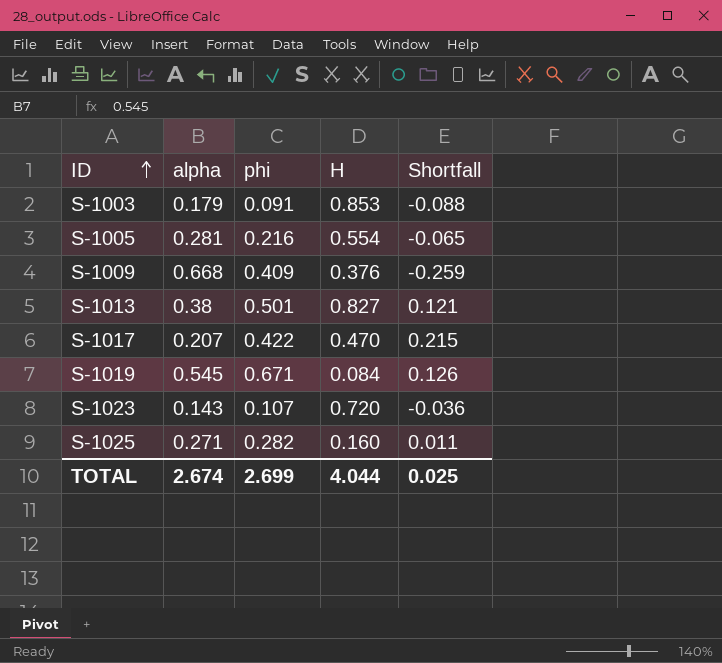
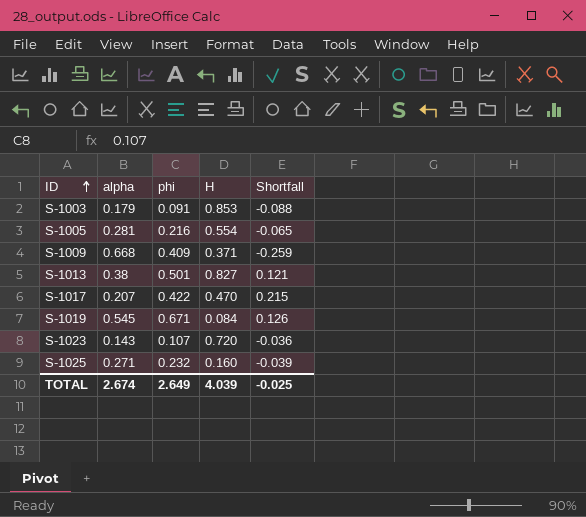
S-1009 | H: 0.376 -> 0.371
S-1025 | phi: 0.282 -> 0.232
S-1025 | Shortfall: 0.011 -> -0.039
TOTAL | phi: 2.699 -> 2.649
TOTAL | H: 4.044 -> 4.039
TOTAL | Shortfall: 0.025 -> -0.025

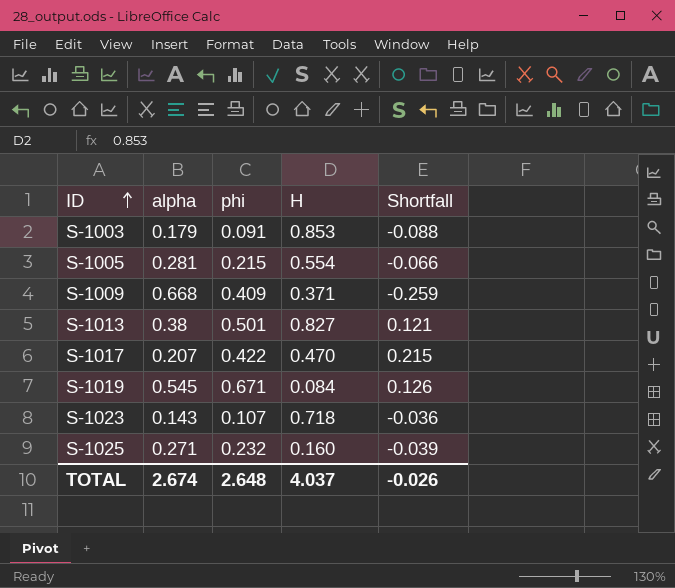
S-1005 | phi: 0.216 -> 0.215
S-1005 | Shortfall: -0.065 -> -0.066
S-1023 | H: 0.720 -> 0.718
TOTAL | phi: 2.649 -> 2.648
TOTAL | H: 4.039 -> 4.037
TOTAL | Shortfall: -0.025 -> -0.026

